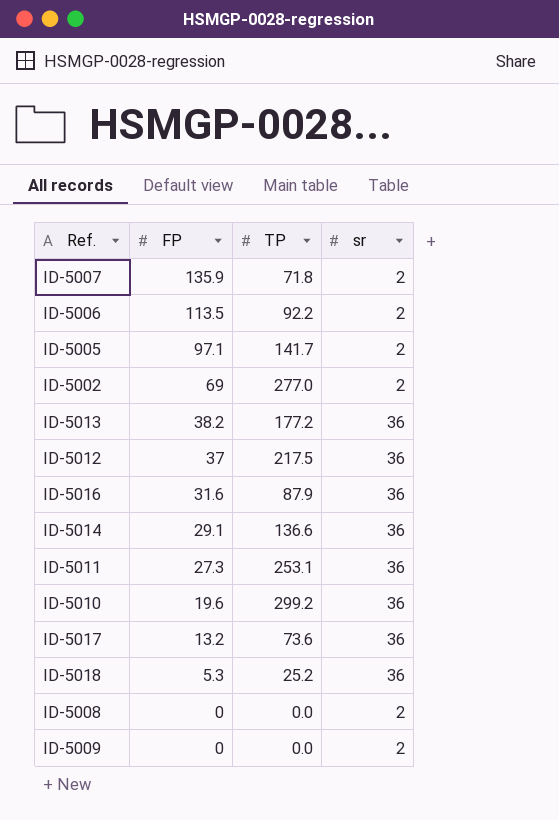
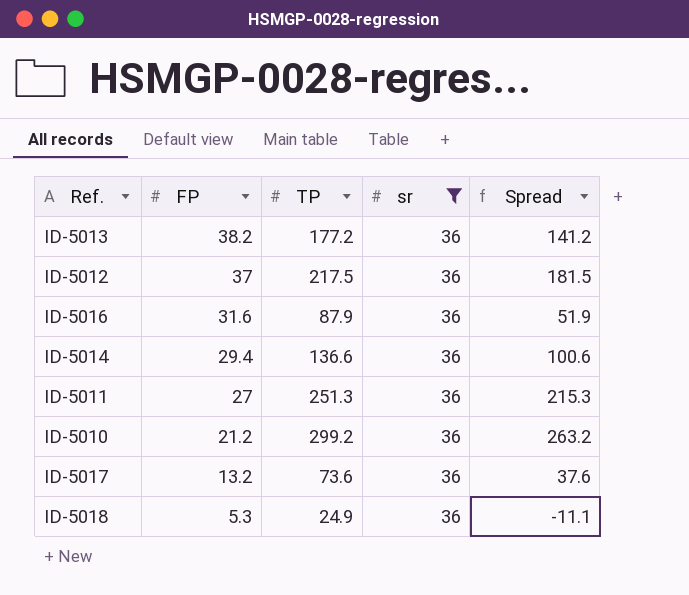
filter: none -> sr = 36
column Spread | formula: none -> [TP] - [sr]
ID-5014 | FP: 29.1 -> 29.4
ID-5011 | FP: 27.3 -> 27
ID-5011 | TP: 253.1 -> 251.3
ID-5010 | FP: 19.6 -> 21.2
ID-5018 | TP: 25.2 -> 24.9

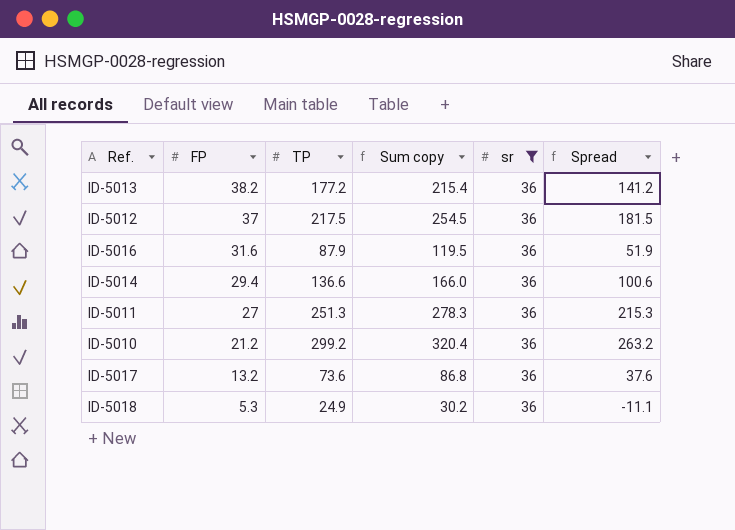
column Sum copy | formula: none -> [FP] + [TP]

